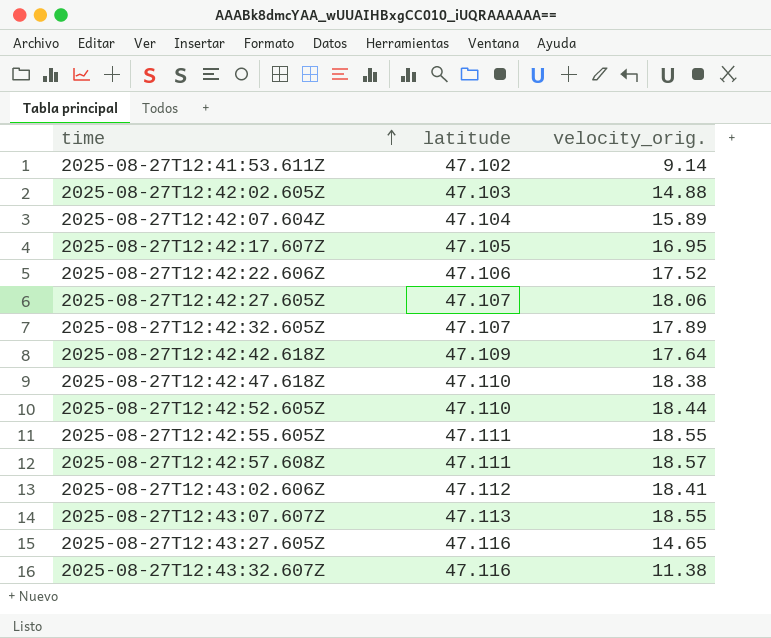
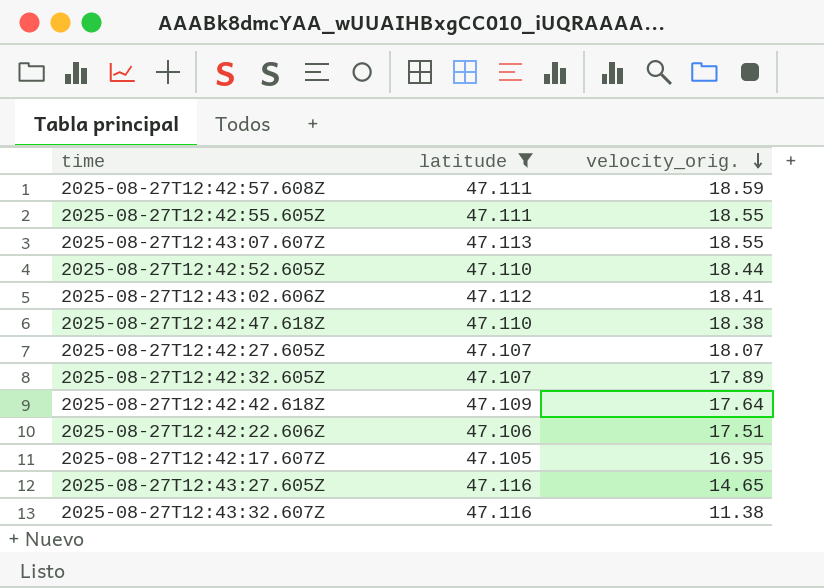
filter: none -> latitude >= 47.105
row order: time ascending -> velocity_orig. descending
2025-08-27T12:42:57.608Z | velocity_orig.: 18.57 -> 18.59
2025-08-27T12:42:27.605Z | velocity_orig.: 18.06 -> 18.07
2025-08-27T12:42:22.606Z | velocity_orig.: 17.52 -> 17.51

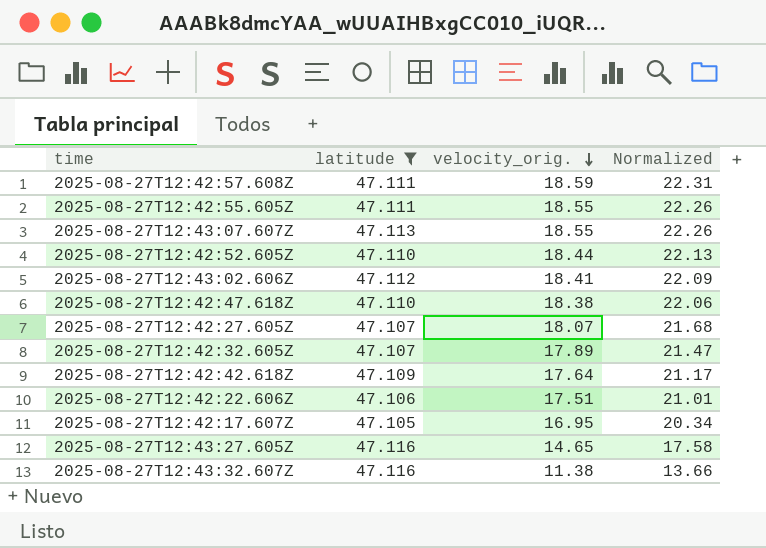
column Normalized | formula: none -> [velocity_orig.] * 1.2

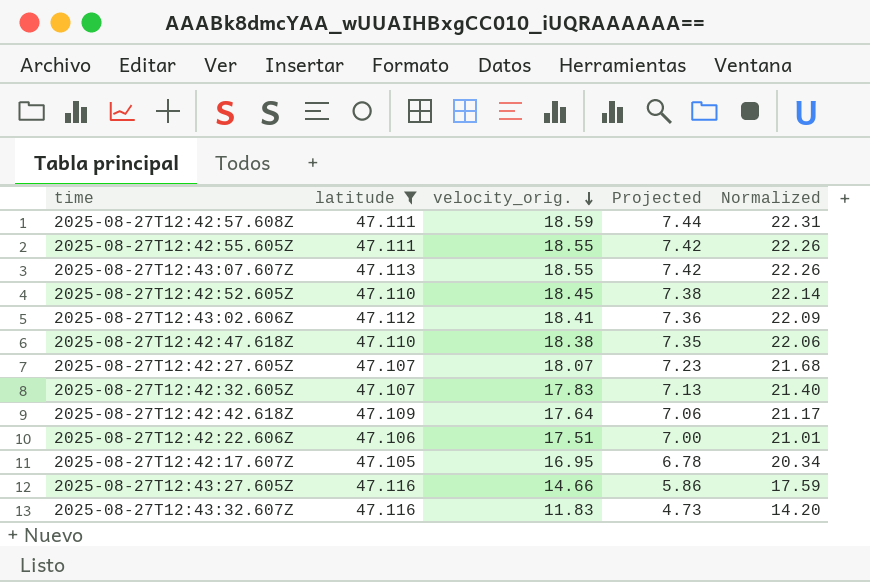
column Projected | formula: none -> [velocity_orig.] * 0.4
2025-08-27T12:42:52.605Z | velocity_orig.: 18.44 -> 18.45
2025-08-27T12:42:52.605Z | Normalized: 22.13 -> 22.14
2025-08-27T12:42:32.605Z | velocity_orig.: 17.89 -> 17.83
2025-08-27T12:42:32.605Z | Normalized: 21.47 -> 21.40
2025-08-27T12:43:27.605Z | velocity_orig.: 14.65 -> 14.66
2025-08-27T12:43:27.605Z | Normalized: 17.58 -> 17.59
2025-08-27T12:43:32.607Z | velocity_orig.: 11.38 -> 11.83
2025-08-27T12:43:32.607Z | Normalized: 13.66 -> 14.20

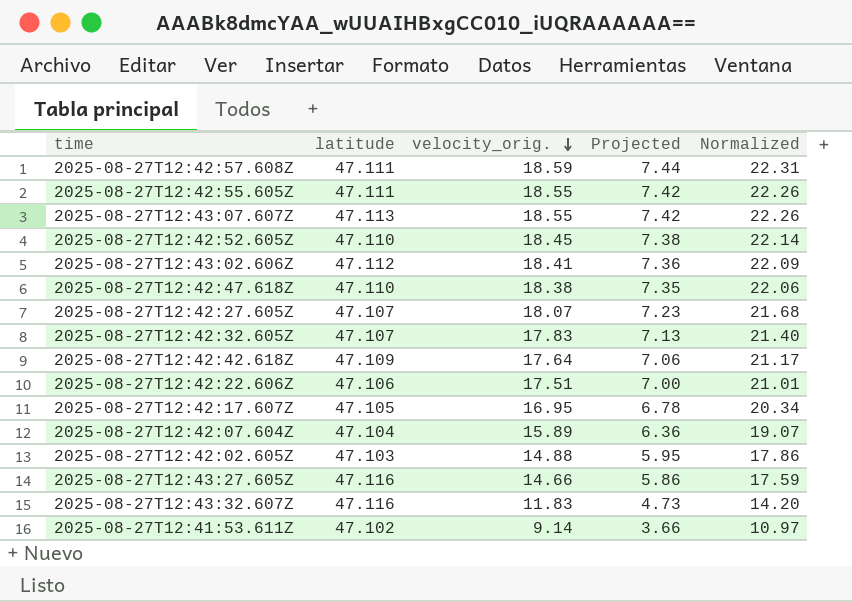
filter: latitude >= 47.105 -> none

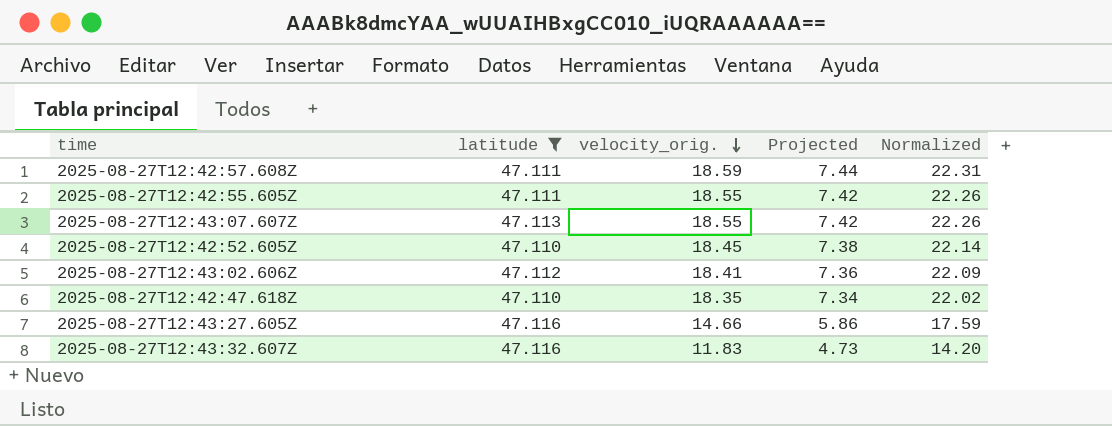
filter: none -> latitude >= 47.110
2025-08-27T12:42:47.618Z | velocity_orig.: 18.38 -> 18.35
2025-08-27T12:42:47.618Z | Projected: 7.35 -> 7.34
2025-08-27T12:42:47.618Z | Normalized: 22.06 -> 22.02

